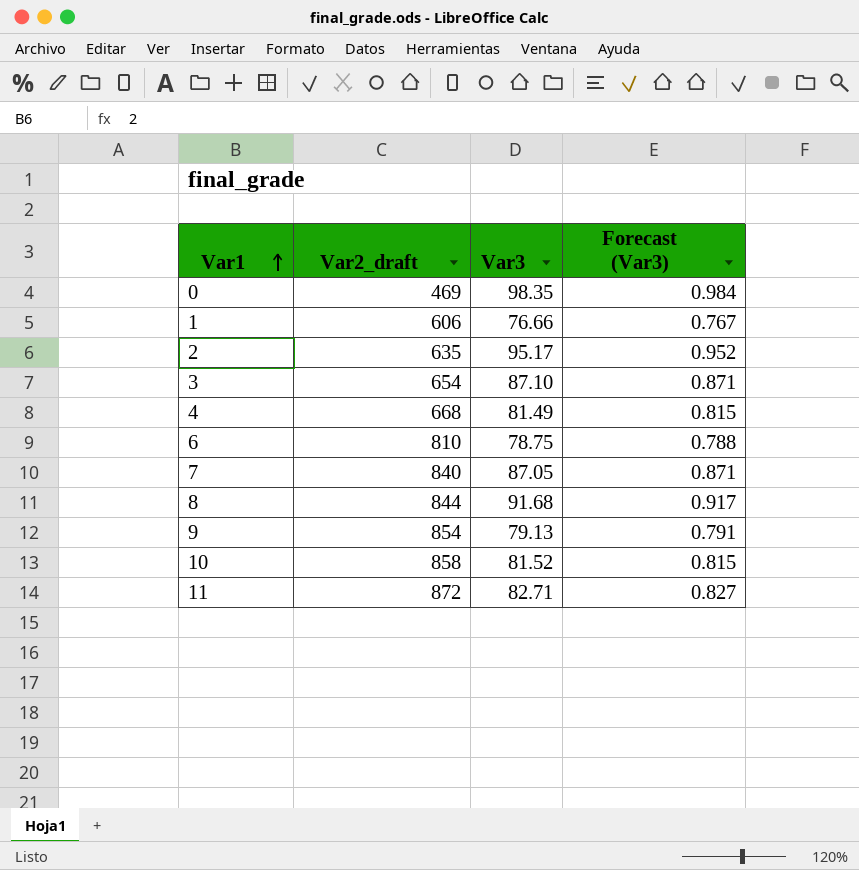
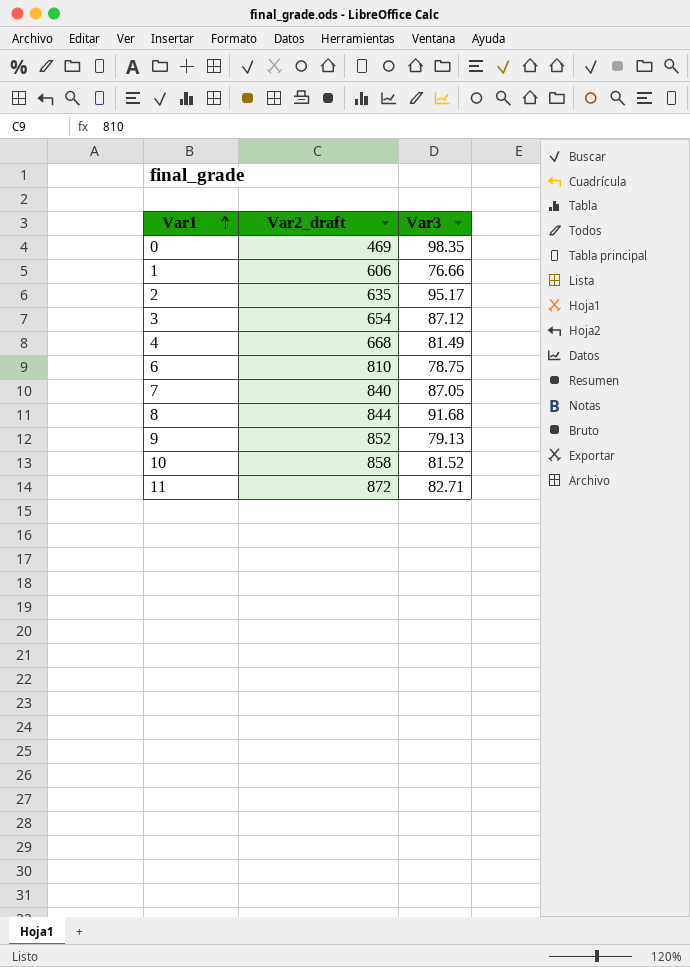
column Forecast (Var3) | formula: [Var3] * 0.01 -> none
3 | Var3: 87.10 -> 87.12
9 | Var2_draft: 854 -> 852

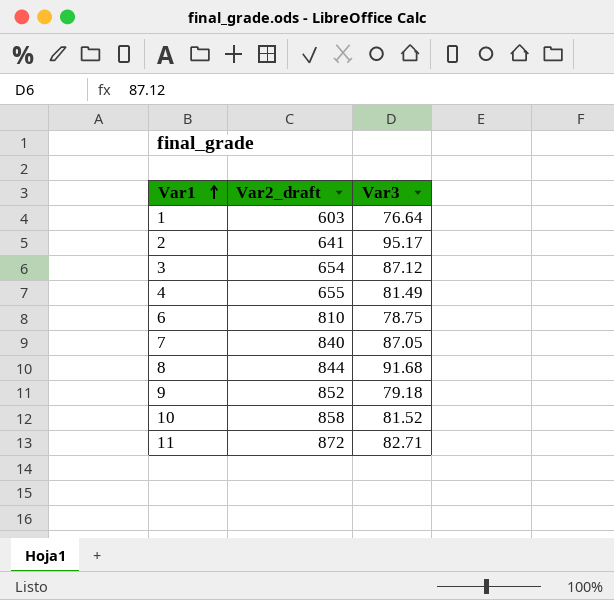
row 0: 469 | 98.35 -> none
1 | Var2_draft: 606 -> 603
1 | Var3: 76.66 -> 76.64
2 | Var2_draft: 635 -> 641
4 | Var2_draft: 668 -> 655
9 | Var3: 79.13 -> 79.18

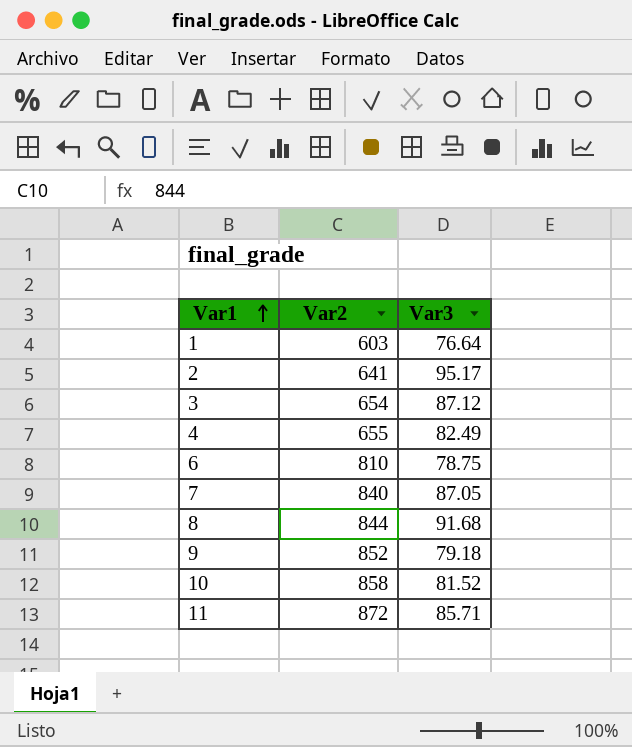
column name: Var2_draft -> Var2
4 | Var3: 81.49 -> 82.49
11 | Var3: 82.71 -> 85.71

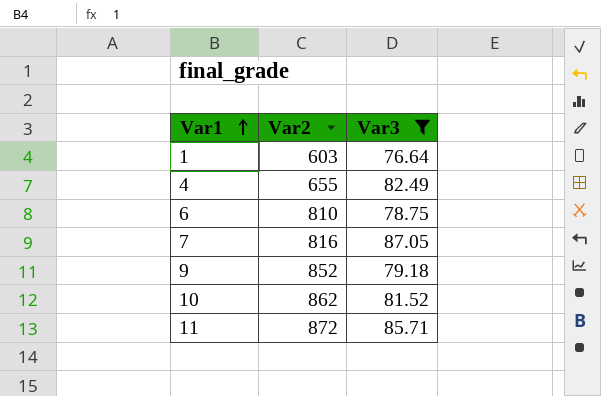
filter: none -> Var3 <= 87.05
7 | Var2: 840 -> 816
10 | Var2: 858 -> 862

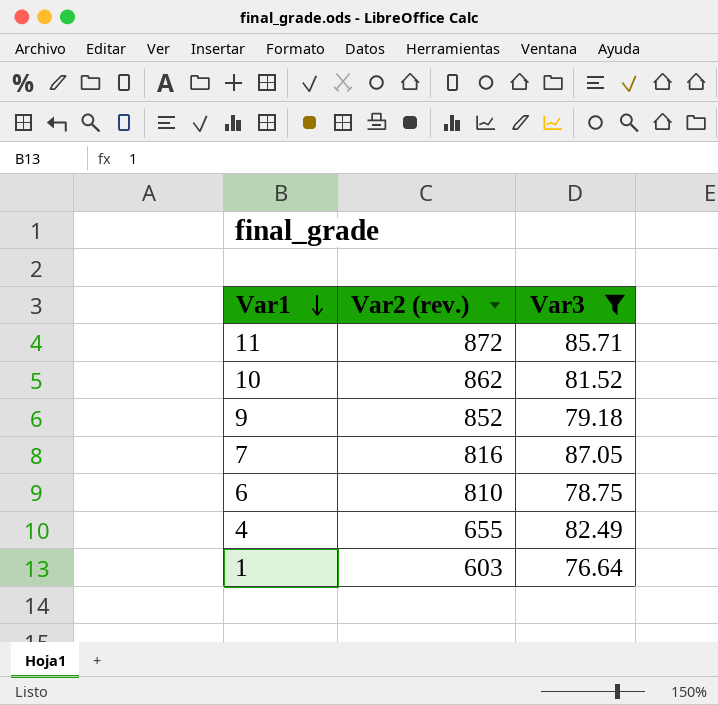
row order: Var1 ascending -> Var1 descending
column name: Var2 -> Var2 (rev.)

